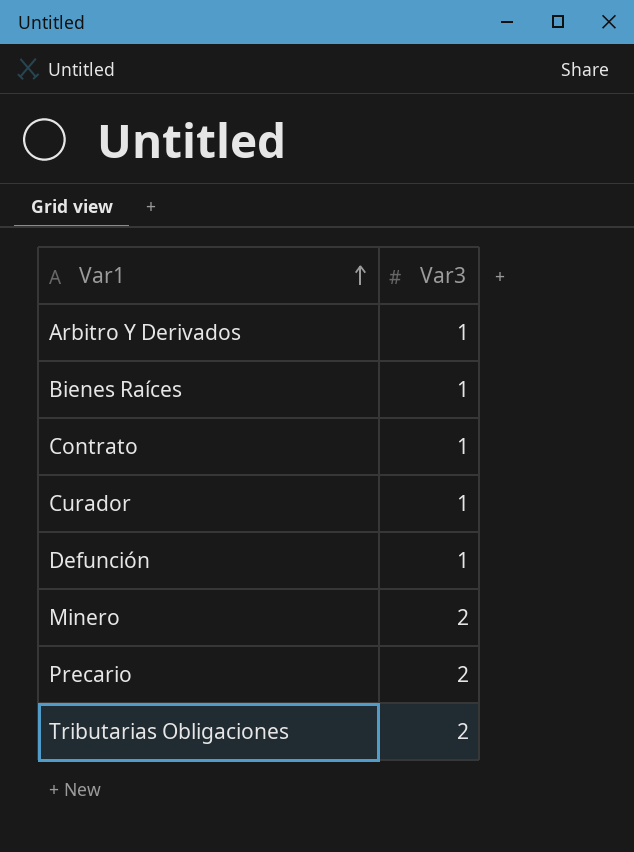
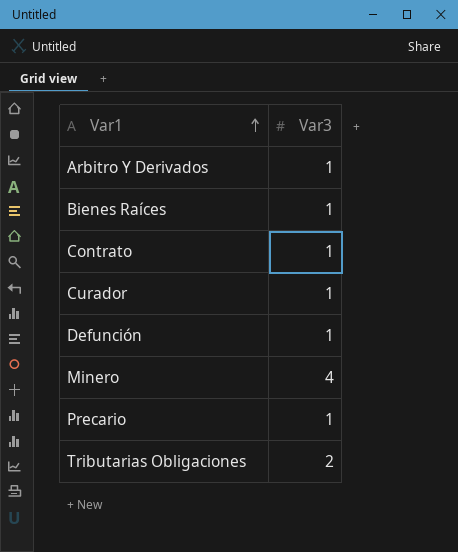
Minero | Var3: 2 -> 4
Precario | Var3: 2 -> 1

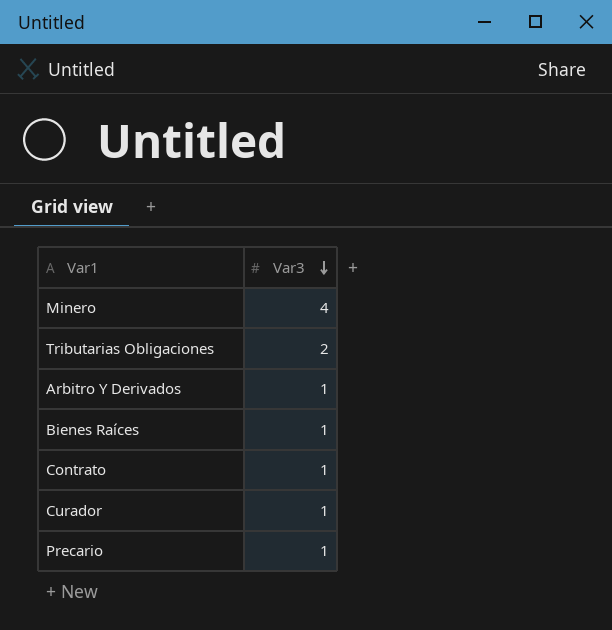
row order: Var1 ascending -> Var3 descending
row Defunción: 1 -> none

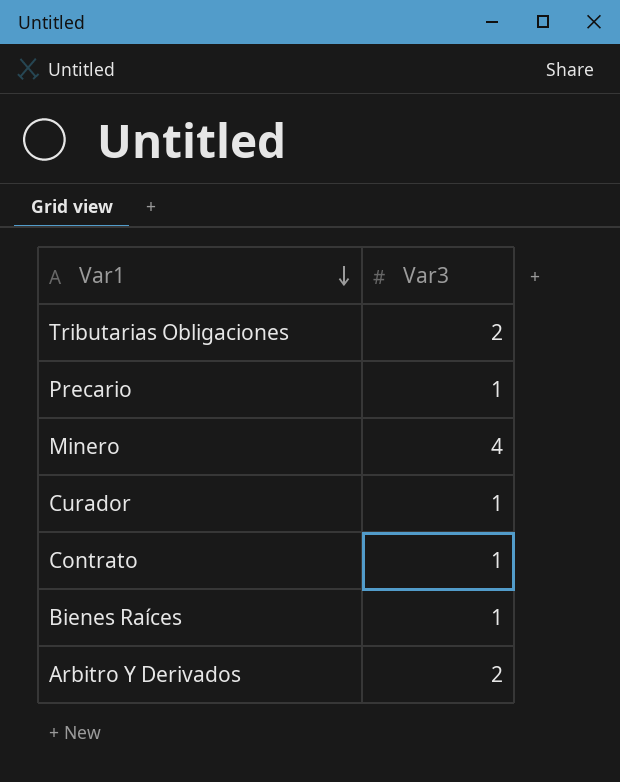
row order: Var3 descending -> Var1 descending
Arbitro Y Derivados | Var3: 1 -> 2

